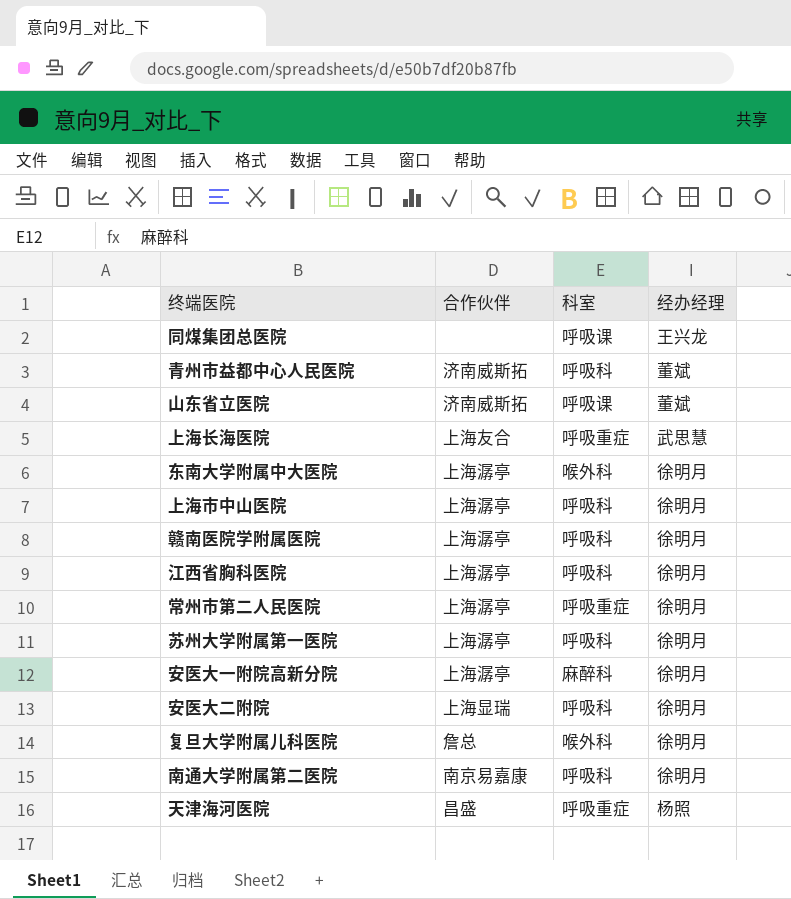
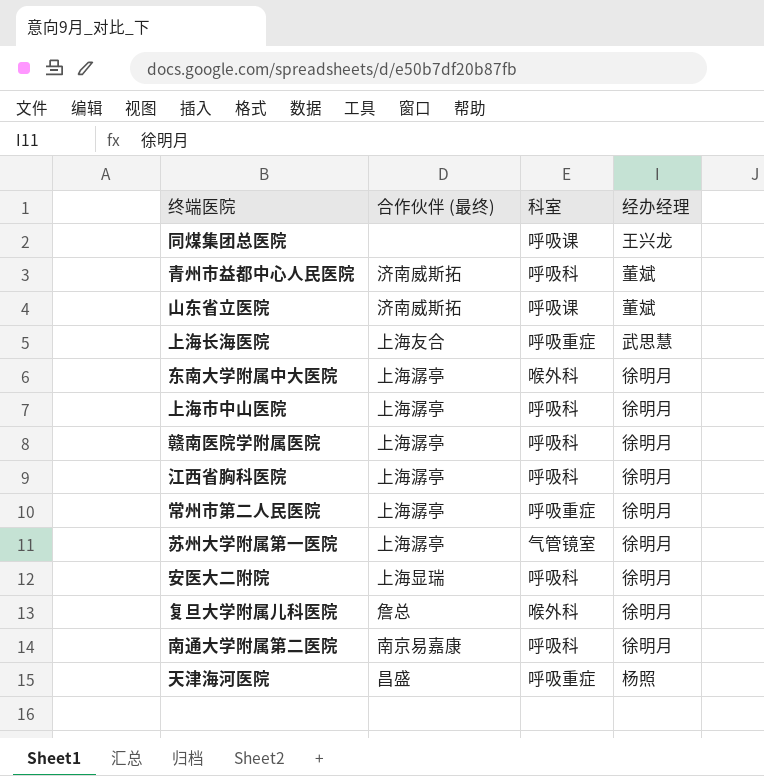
column name: 合作伙伴 -> 合作伙伴 (最终)
row 安医大一附院高新分院: 上海潺亭 | 麻醉科 | 徐明月 -> none
苏州大学附属第一医院 | 科室: 呼吸科 -> 气管镜室

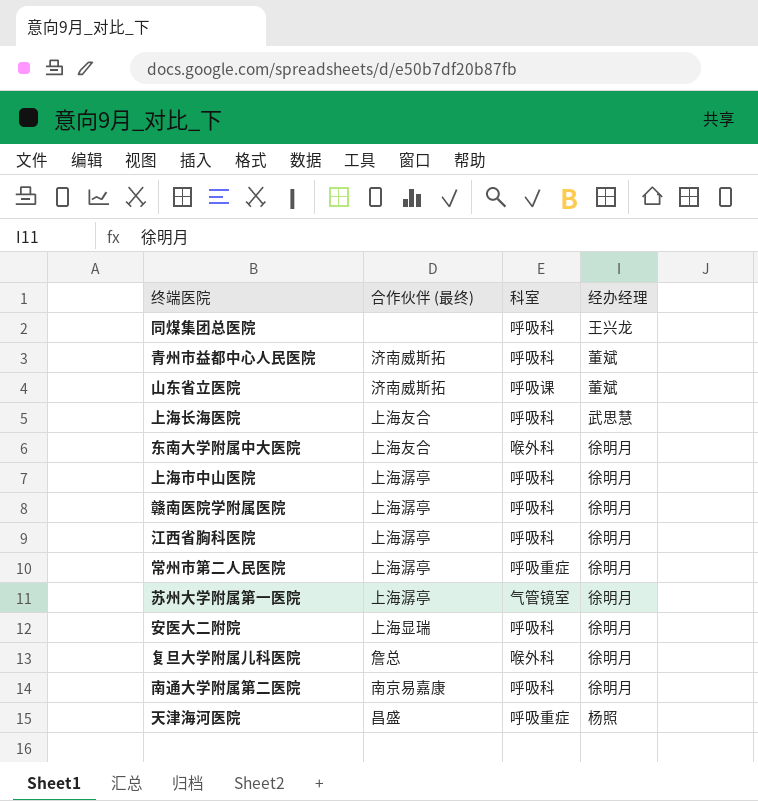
同煤集团总医院 | 科室: 呼吸课 -> 呼吸科
上海长海医院 | 科室: 呼吸重症 -> 呼吸科
东南大学附属中大医院 | 合作伙伴 (最终): 上海潺亭 -> 上海友合

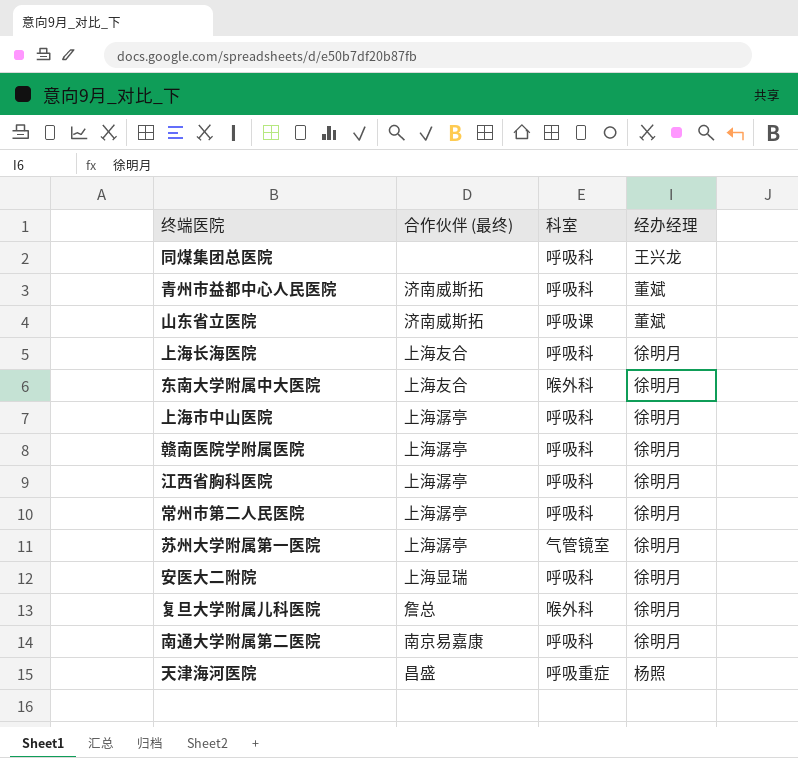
上海长海医院 | 经办经理: 武思慧 -> 徐明月
常州市第二人民医院 | 科室: 呼吸重症 -> 呼吸科

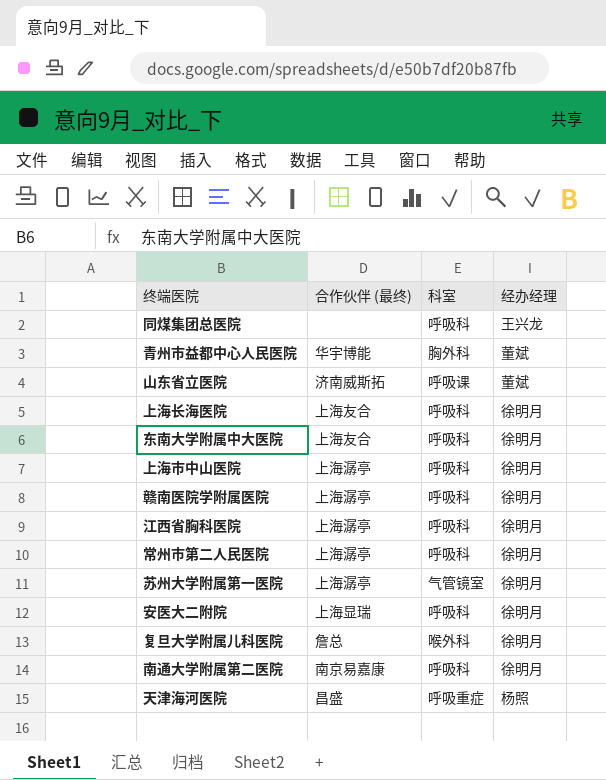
青州市益都中心人民医院 | 合作伙伴 (最终): 济南威斯拓 -> 华宇博能
青州市益都中心人民医院 | 科室: 呼吸科 -> 胸外科
东南大学附属中大医院 | 科室: 喉外科 -> 呼吸科

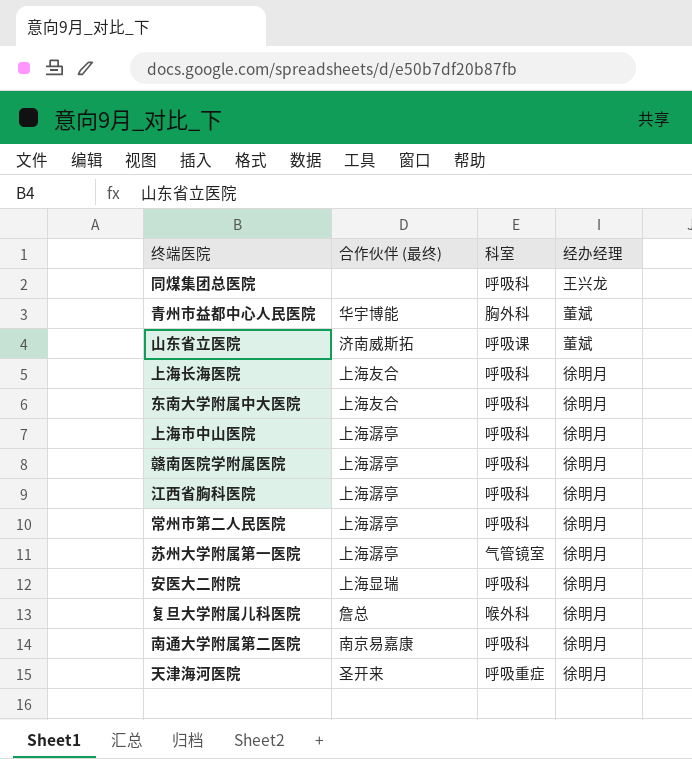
天津海河医院 | 合作伙伴 (最终): 昌盛 -> 圣开来
天津海河医院 | 经办经理: 杨照 -> 徐明月

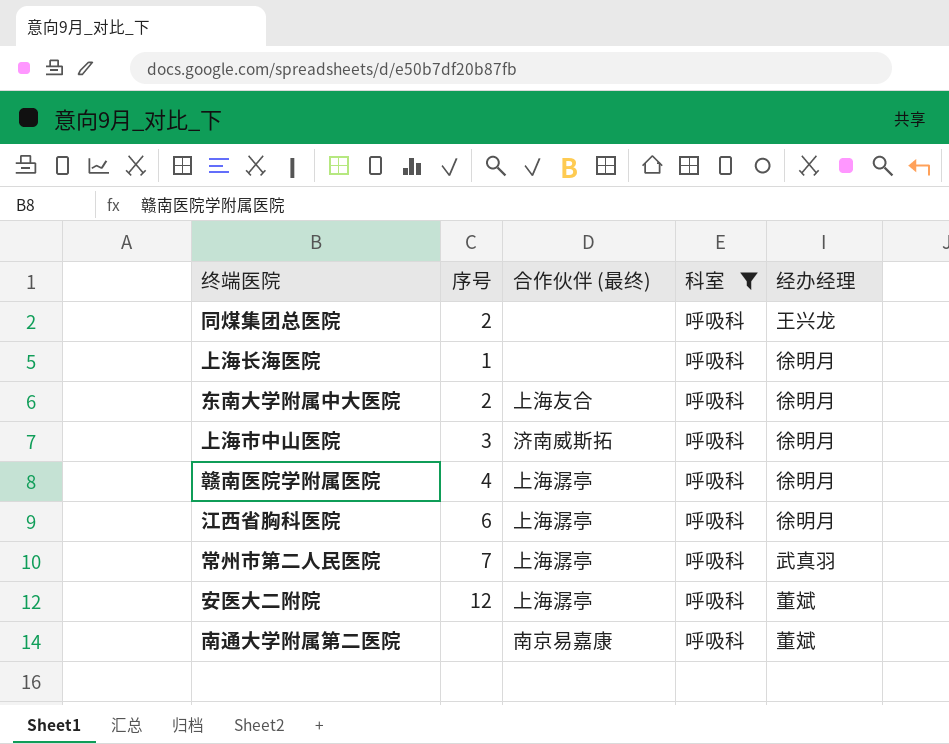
filter: none -> 科室 = 呼吸科
column 序号 | position: none -> 2
上海长海医院 | 合作伙伴 (最终): 上海友合 -> none
上海市中山医院 | 合作伙伴 (最终): 上海潺亭 -> 济南威斯拓
常州市第二人民医院 | 经办经理: 徐明月 -> 武真羽
安医大二附院 | 合作伙伴 (最终): 上海显瑞 -> 上海潺亭
安医大二附院 | 经办经理: 徐明月 -> 董斌
南通大学附属第二医院 | 经办经理: 徐明月 -> 董斌

